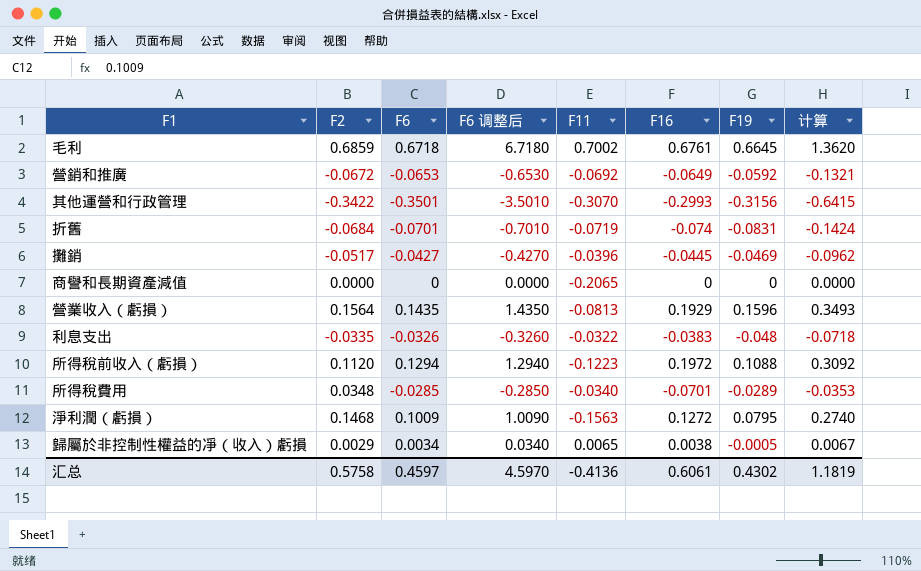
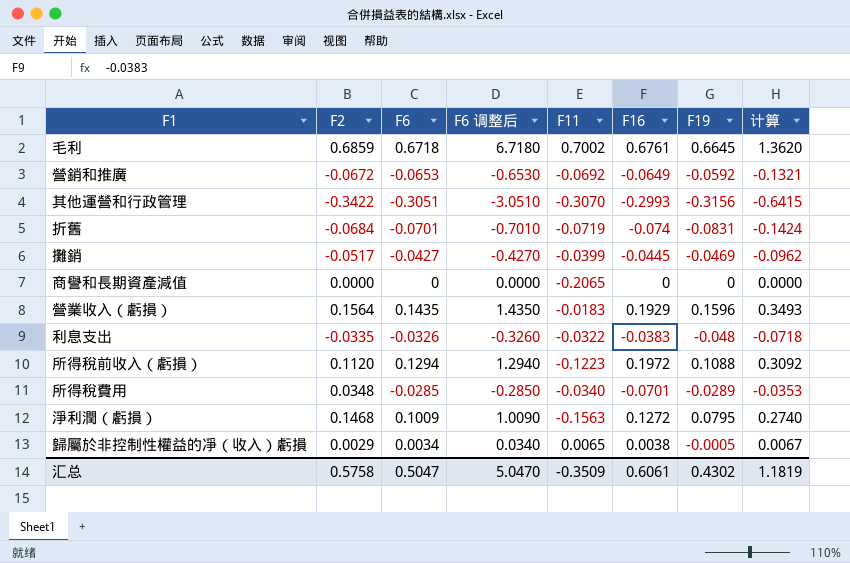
其他運營和行政管理 | F6: -0.3501 -> -0.3051
其他運營和行政管理 | F6 调整后: -3.5010 -> -3.0510
攤銷 | F11: -0.0396 -> -0.0399
營業收入（虧損） | F11: -0.0813 -> -0.0183
汇总 | F6: 0.4597 -> 0.5047
汇总 | F6 调整后: 4.5970 -> 5.0470
汇总 | F11: -0.4136 -> -0.3509

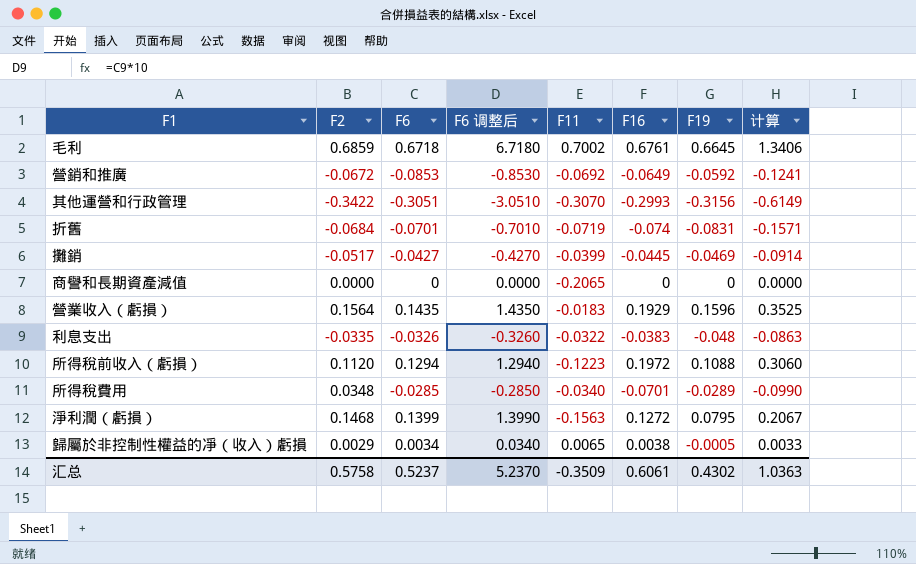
column 计算 | formula: [F2] + [F16] -> [F16] + [F19]
營銷和推廣 | F6: -0.0653 -> -0.0853
營銷和推廣 | F6 调整后: -0.6530 -> -0.8530
淨利潤（虧損） | F6: 0.1009 -> 0.1399
淨利潤（虧損） | F6 调整后: 1.0090 -> 1.3990
汇总 | F6: 0.5047 -> 0.5237
汇总 | F6 调整后: 5.0470 -> 5.2370
汇总 | 计算: 1.1819 -> 1.0363

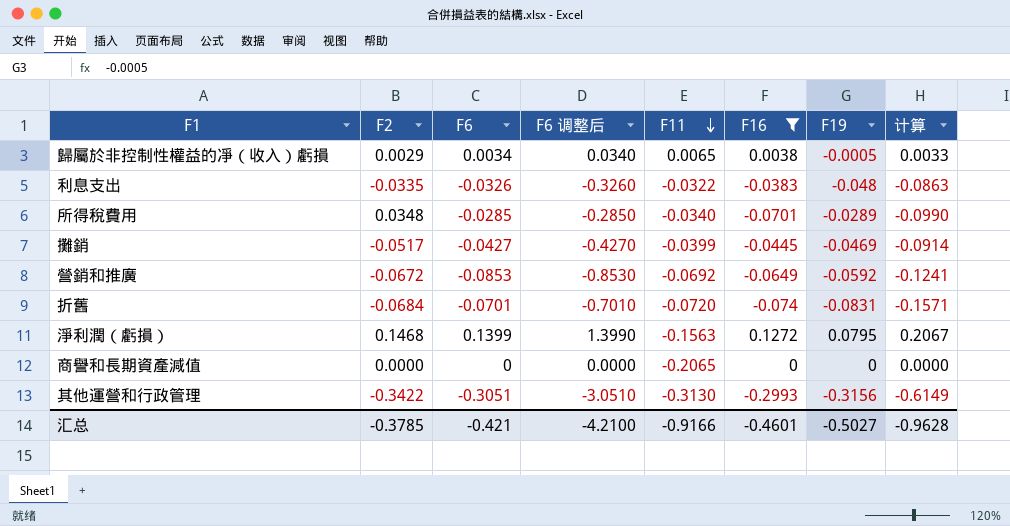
filter: none -> F16 <= 0.1272
row order: none -> F11 descending
折舊 | F11: -0.0719 -> -0.0720
其他運營和行政管理 | F11: -0.3070 -> -0.3130
汇总 | F2: 0.5758 -> -0.3785
汇总 | F6: 0.5237 -> -0.421
汇总 | F6 调整后: 5.2370 -> -4.2100
汇总 | F11: -0.3509 -> -0.9166
汇总 | F16: 0.6061 -> -0.4601
汇总 | F19: 0.4302 -> -0.5027
汇总 | 计算: 1.0363 -> -0.9628

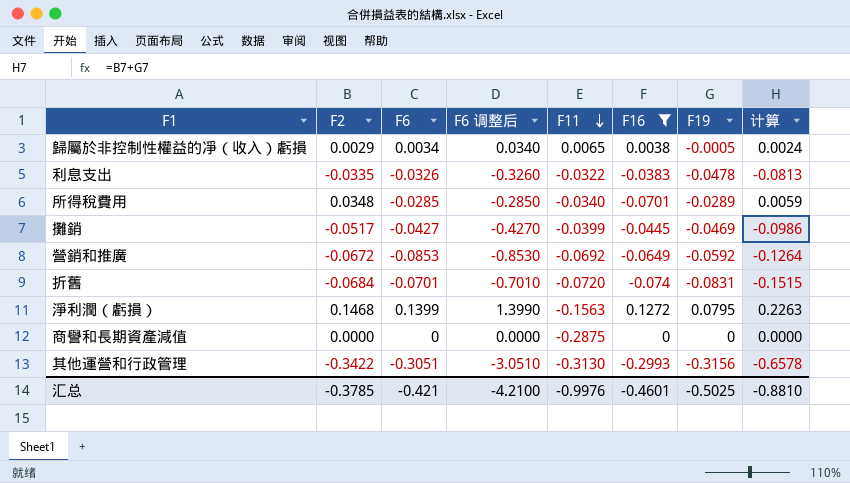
column 计算 | formula: [F16] + [F19] -> [F2] + [F19]
利息支出 | F19: -0.048 -> -0.0478
商譽和長期資產減值 | F11: -0.2065 -> -0.2875
汇总 | F11: -0.9166 -> -0.9976
汇总 | F19: -0.5027 -> -0.5025
汇总 | 计算: -0.9628 -> -0.8810

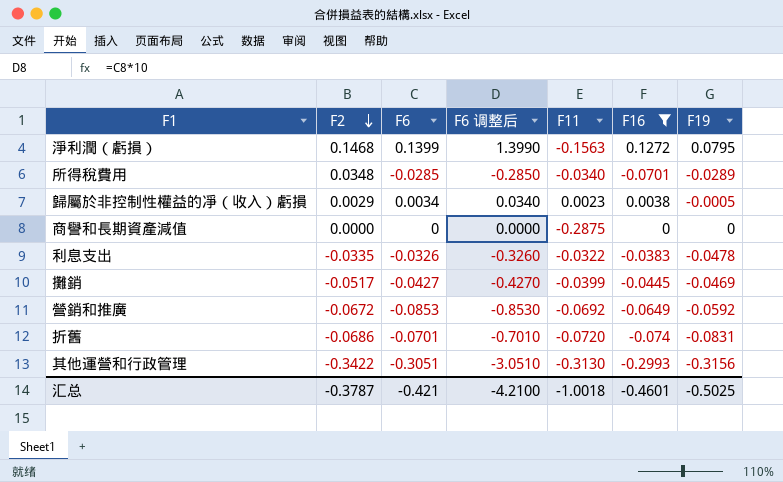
row order: F11 descending -> F2 descending
column 计算 | formula: [F2] + [F19] -> none
歸屬於非控制性權益的凈（收入）虧損 | F11: 0.0065 -> 0.0023
折舊 | F2: -0.0684 -> -0.0686
汇总 | F2: -0.3785 -> -0.3787
汇总 | F11: -0.9976 -> -1.0018

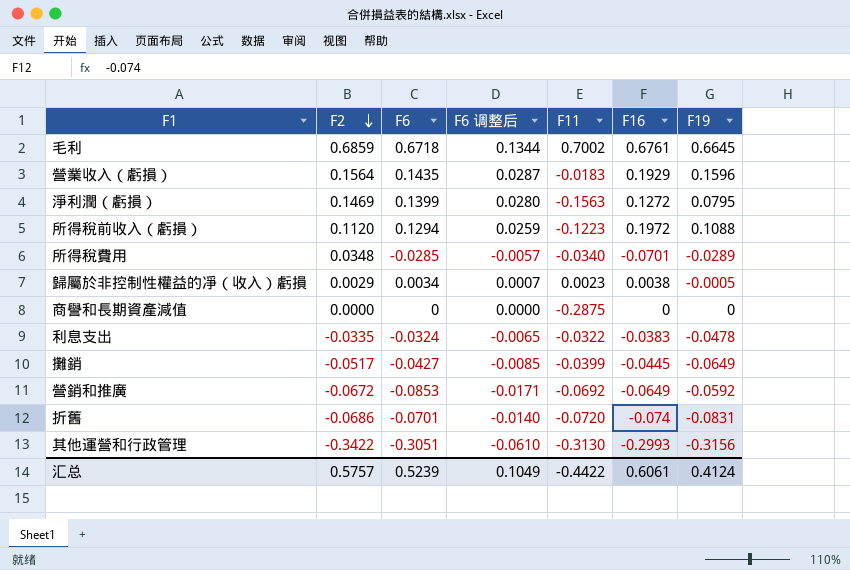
filter: F16 <= 0.1272 -> none
column F6 调整后 | formula: [F6] * 10 -> [F6] * 0.2
淨利潤（虧損） | F2: 0.1468 -> 0.1469
利息支出 | F6: -0.0326 -> -0.0324
攤銷 | F19: -0.0469 -> -0.0649
汇总 | F2: -0.3787 -> 0.5757
汇总 | F6: -0.421 -> 0.5239
汇总 | F6 调整后: -4.2100 -> 0.1049
汇总 | F11: -1.0018 -> -0.4422
汇总 | F16: -0.4601 -> 0.6061
汇总 | F19: -0.5025 -> 0.4124

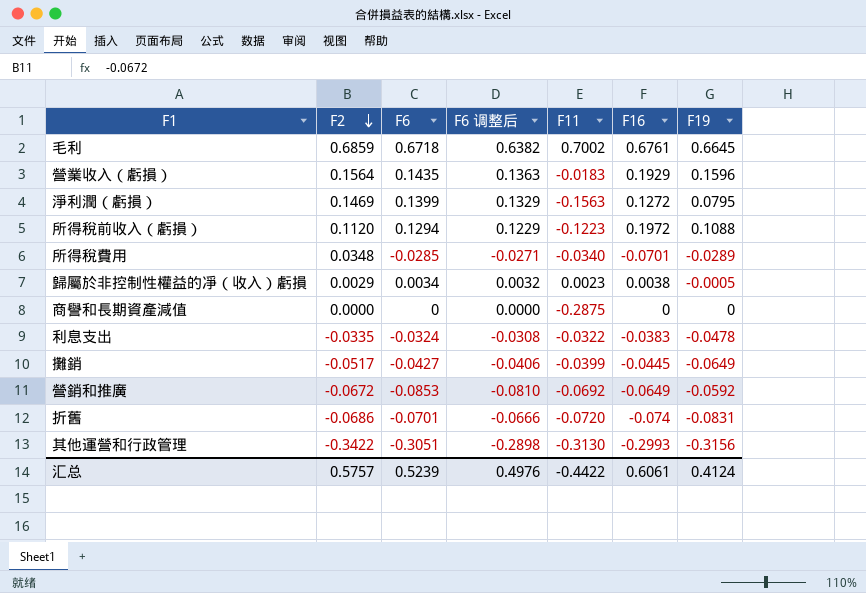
column F6 调整后 | formula: [F6] * 0.2 -> [F6] * 0.95
汇总 | F6 调整后: 0.1049 -> 0.4976

